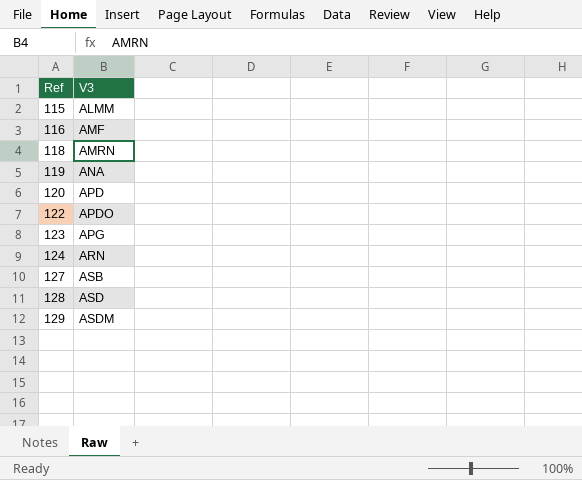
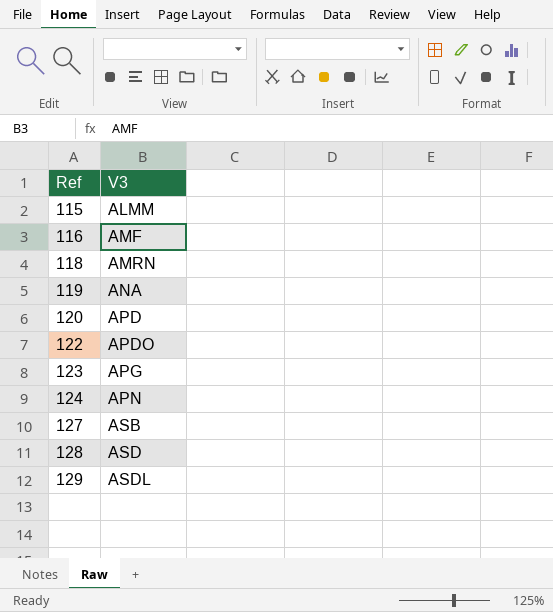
124 | V3: ARN -> APN
129 | V3: ASDM -> ASDL

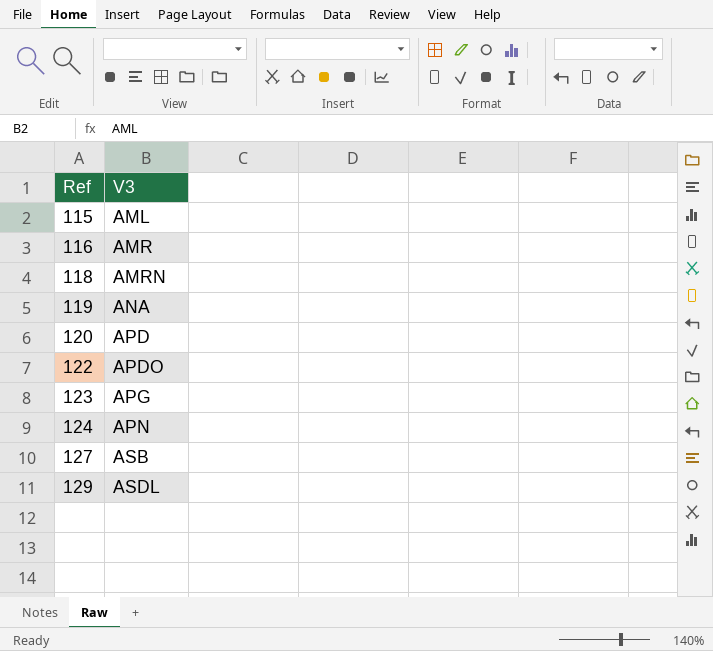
row 128: ASD -> none
115 | V3: ALMM -> AML
116 | V3: AMF -> AMR

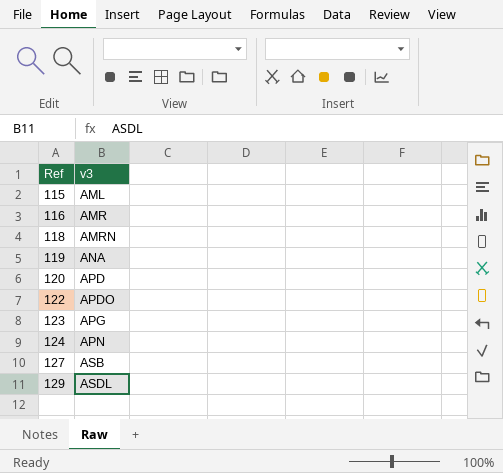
column name: V3 -> v3

